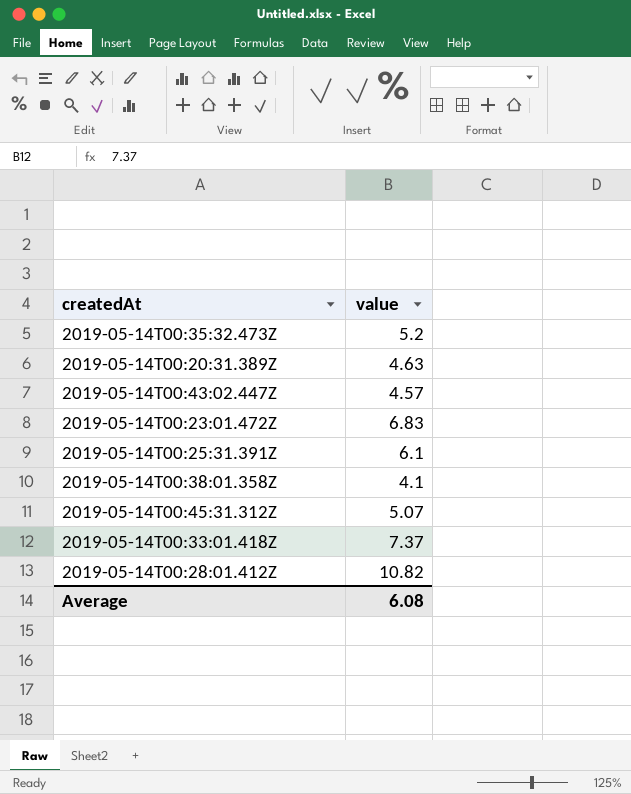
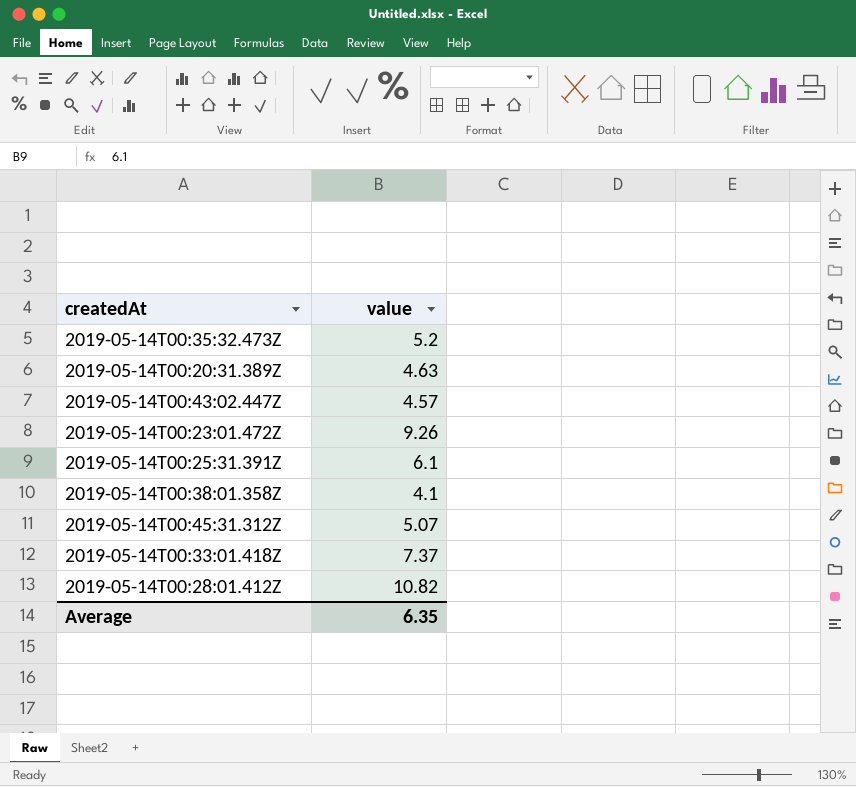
2019-05-14T00:23:01.472Z | value: 6.83 -> 9.26
Average | value: 6.08 -> 6.35

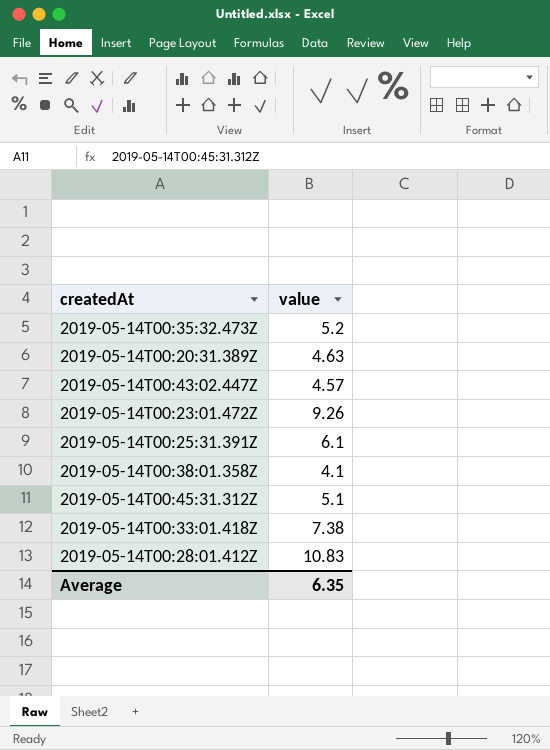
2019-05-14T00:45:31.312Z | value: 5.07 -> 5.1
2019-05-14T00:33:01.418Z | value: 7.37 -> 7.38
2019-05-14T00:28:01.412Z | value: 10.82 -> 10.83

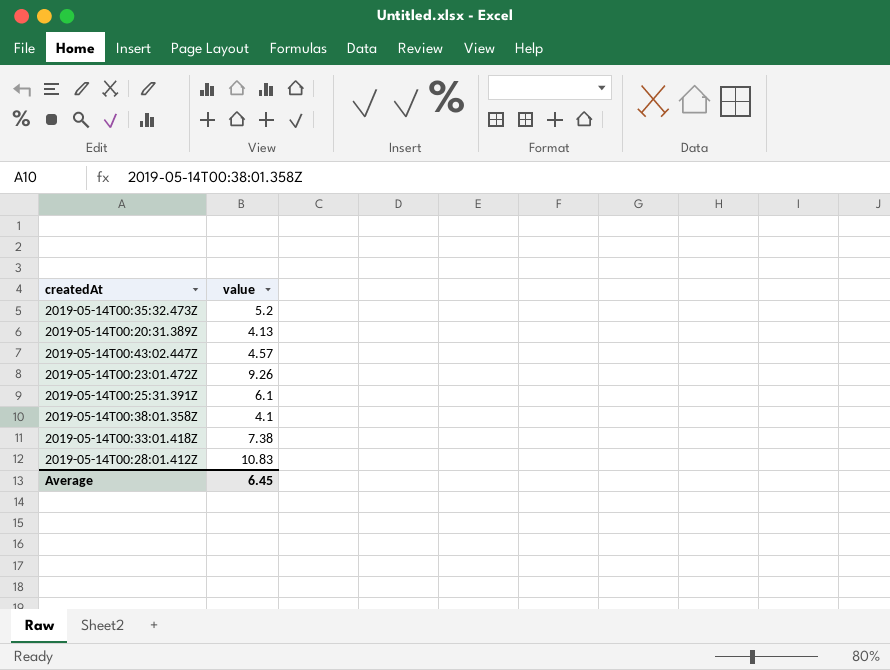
row 2019-05-14T00:45:31.312Z: 5.1 -> none
2019-05-14T00:20:31.389Z | value: 4.63 -> 4.13
Average | value: 6.35 -> 6.45

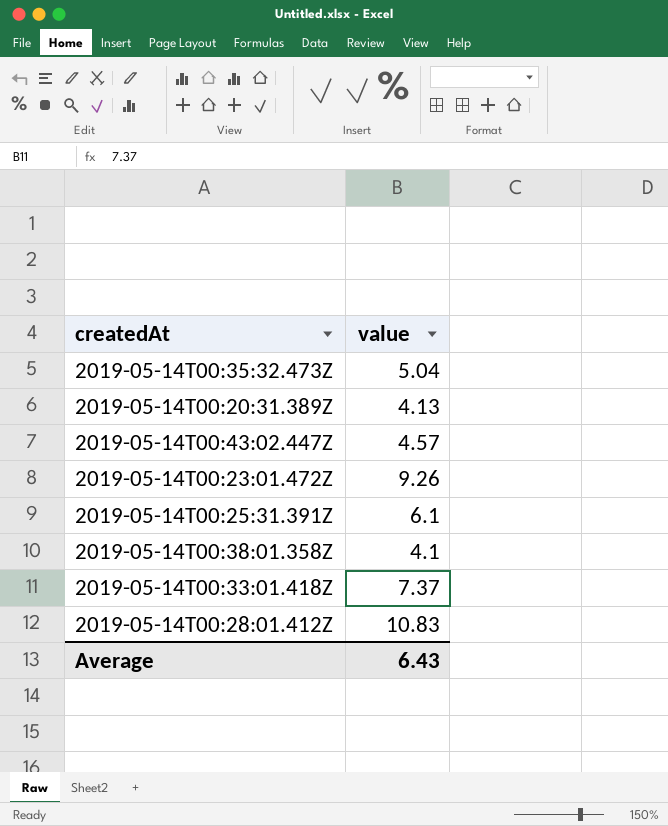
2019-05-14T00:35:32.473Z | value: 5.2 -> 5.04
2019-05-14T00:33:01.418Z | value: 7.38 -> 7.37
Average | value: 6.45 -> 6.43

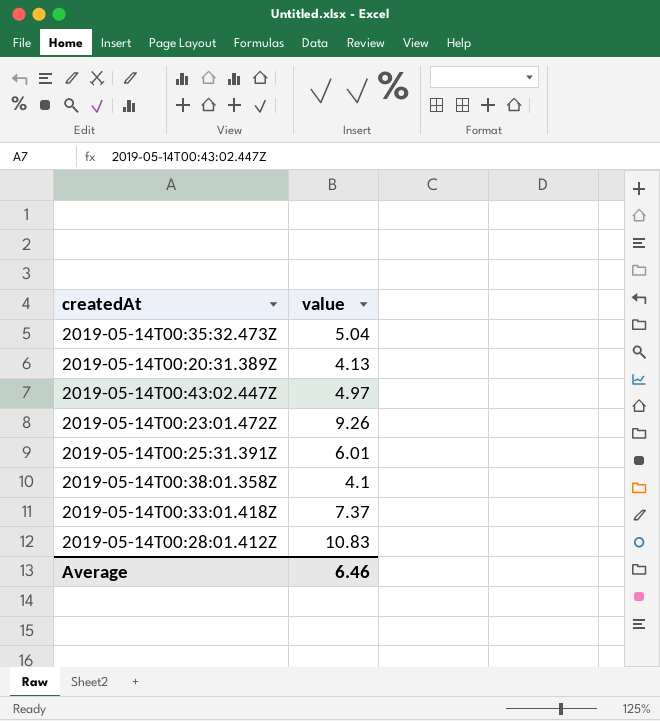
2019-05-14T00:43:02.447Z | value: 4.57 -> 4.97
2019-05-14T00:25:31.391Z | value: 6.1 -> 6.01
Average | value: 6.43 -> 6.46

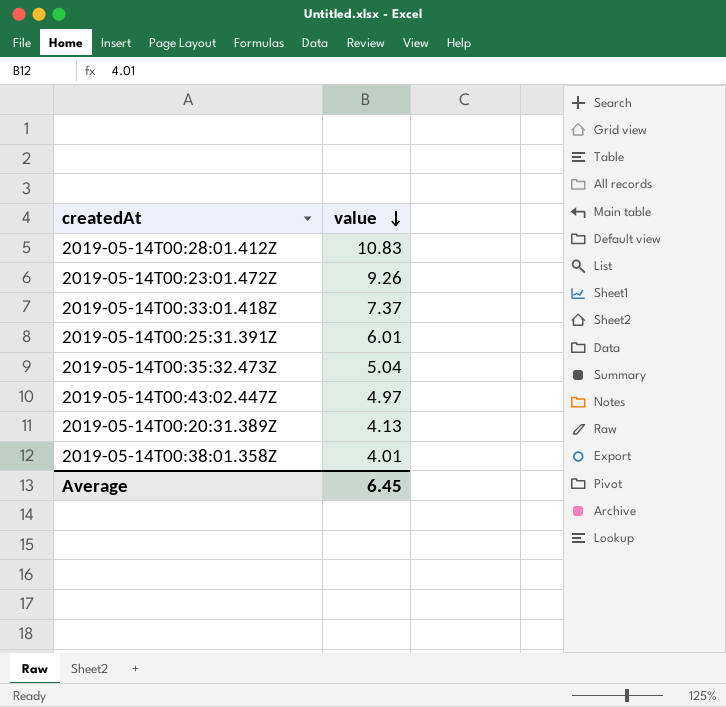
row order: none -> value descending
2019-05-14T00:38:01.358Z | value: 4.1 -> 4.01
Average | value: 6.46 -> 6.45

